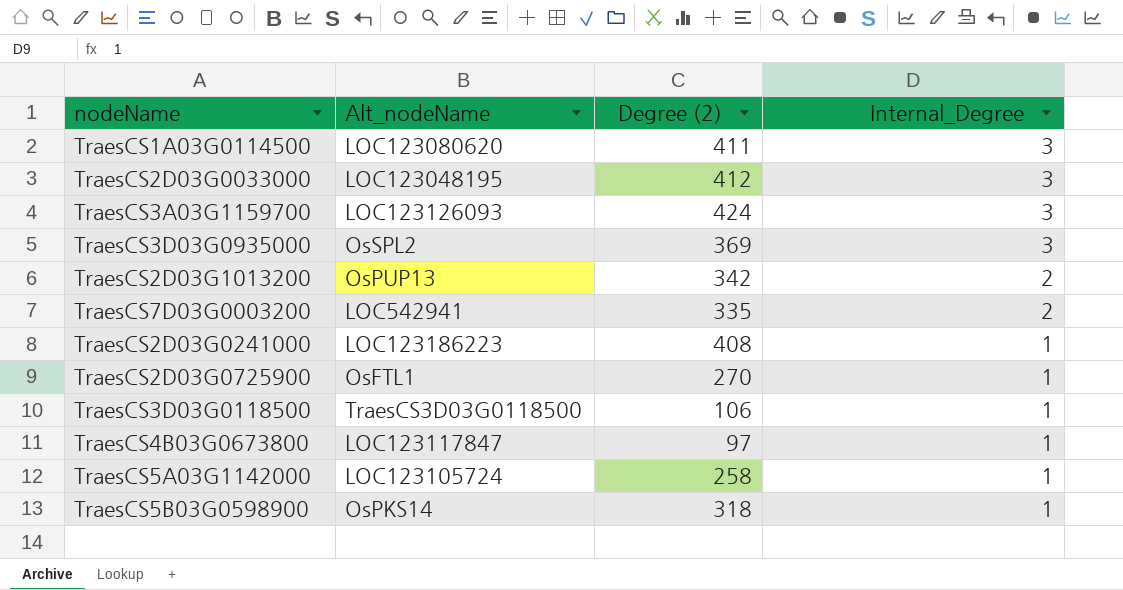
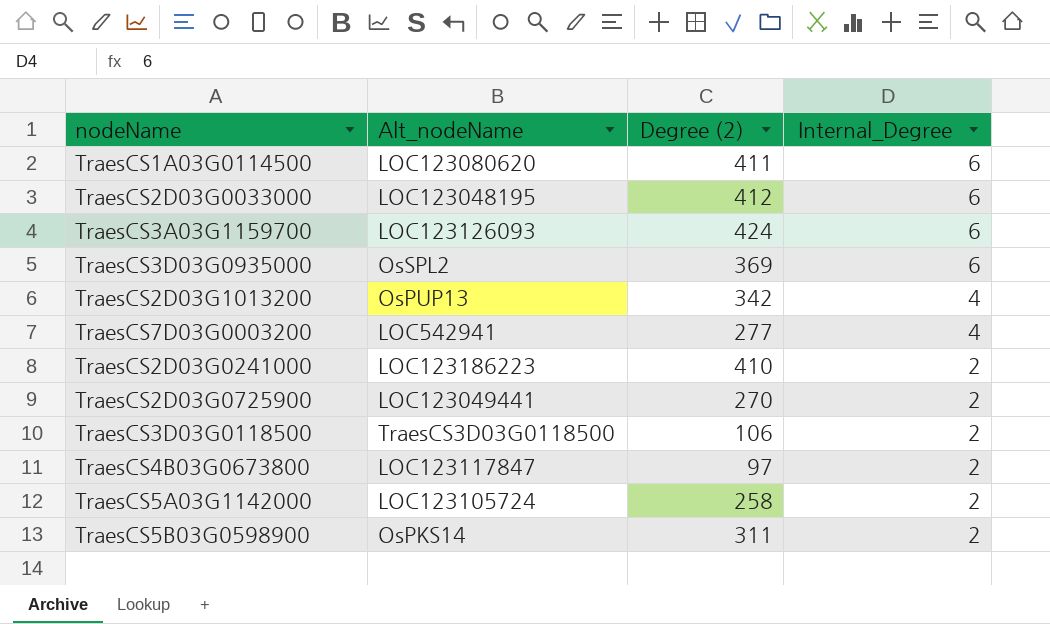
TraesCS1A03G0114500 | Internal_Degree: 3 -> 6
TraesCS2D03G0033000 | Internal_Degree: 3 -> 6
TraesCS3A03G1159700 | Internal_Degree: 3 -> 6
TraesCS3D03G0935000 | Internal_Degree: 3 -> 6
TraesCS2D03G1013200 | Internal_Degree: 2 -> 4
TraesCS7D03G0003200 | Degree (2): 335 -> 277
TraesCS7D03G0003200 | Internal_Degree: 2 -> 4
TraesCS2D03G0241000 | Degree (2): 408 -> 410
TraesCS2D03G0241000 | Internal_Degree: 1 -> 2
TraesCS2D03G0725900 | Alt_nodeName: OsFTL1 -> LOC123049441
TraesCS2D03G0725900 | Internal_Degree: 1 -> 2
TraesCS3D03G0118500 | Internal_Degree: 1 -> 2
TraesCS4B03G0673800 | Internal_Degree: 1 -> 2
TraesCS5A03G1142000 | Internal_Degree: 1 -> 2
TraesCS5B03G0598900 | Degree (2): 318 -> 311
TraesCS5B03G0598900 | Internal_Degree: 1 -> 2

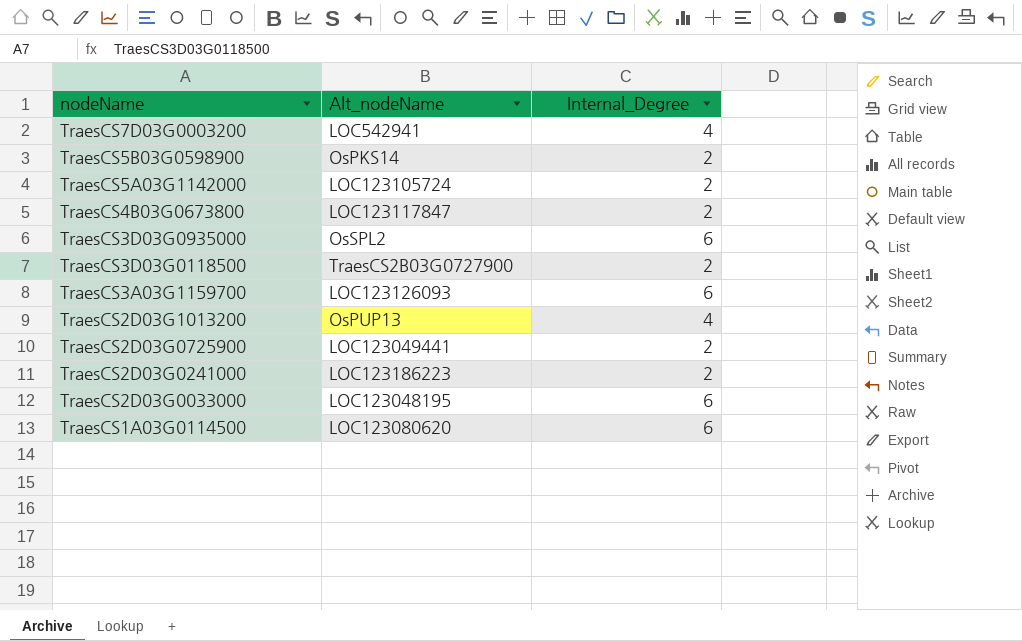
row order: Internal_Degree descending -> nodeName descending
column Degree (2) | position: 3 -> none
TraesCS3D03G0118500 | Alt_nodeName: TraesCS3D03G0118500 -> TraesCS2B03G0727900

